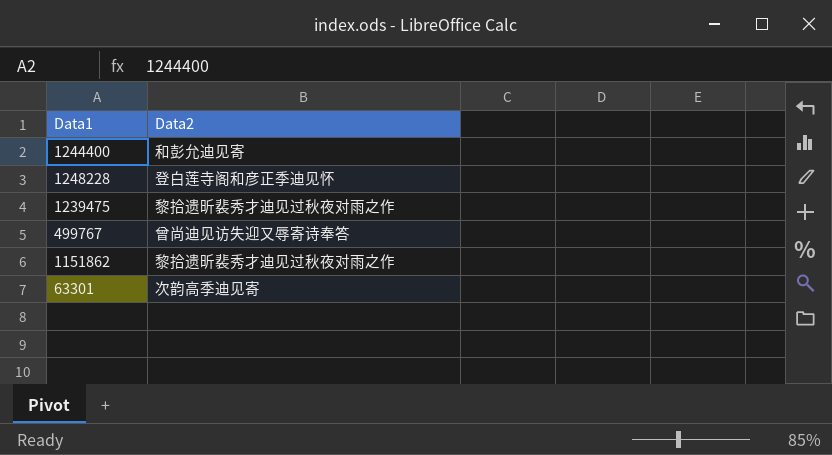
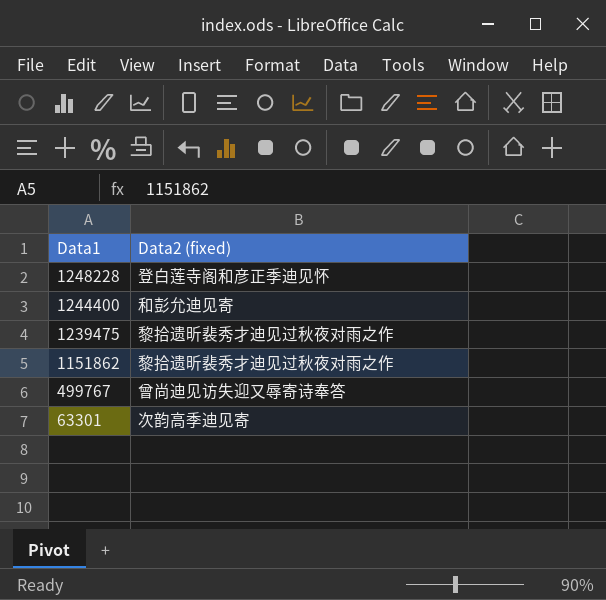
row order: none -> Data1 descending
column name: Data2 -> Data2 (fixed)

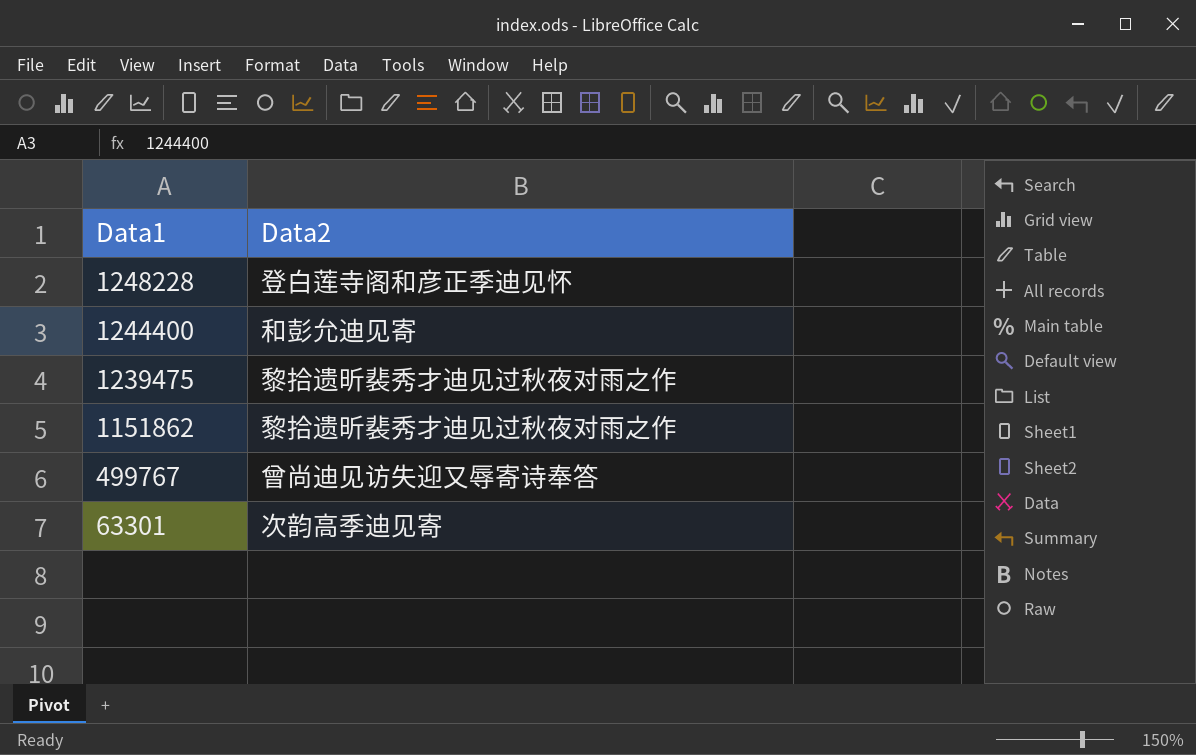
column name: Data2 (fixed) -> Data2

